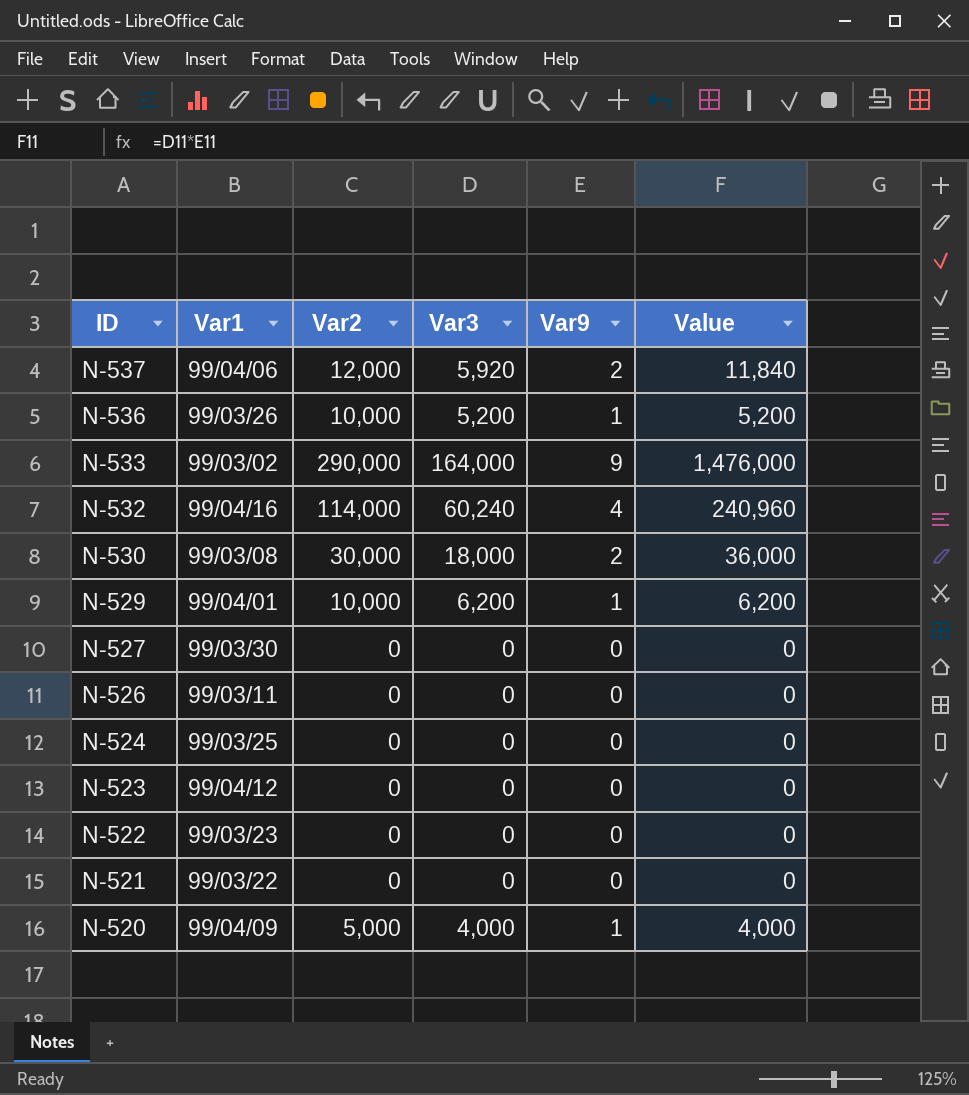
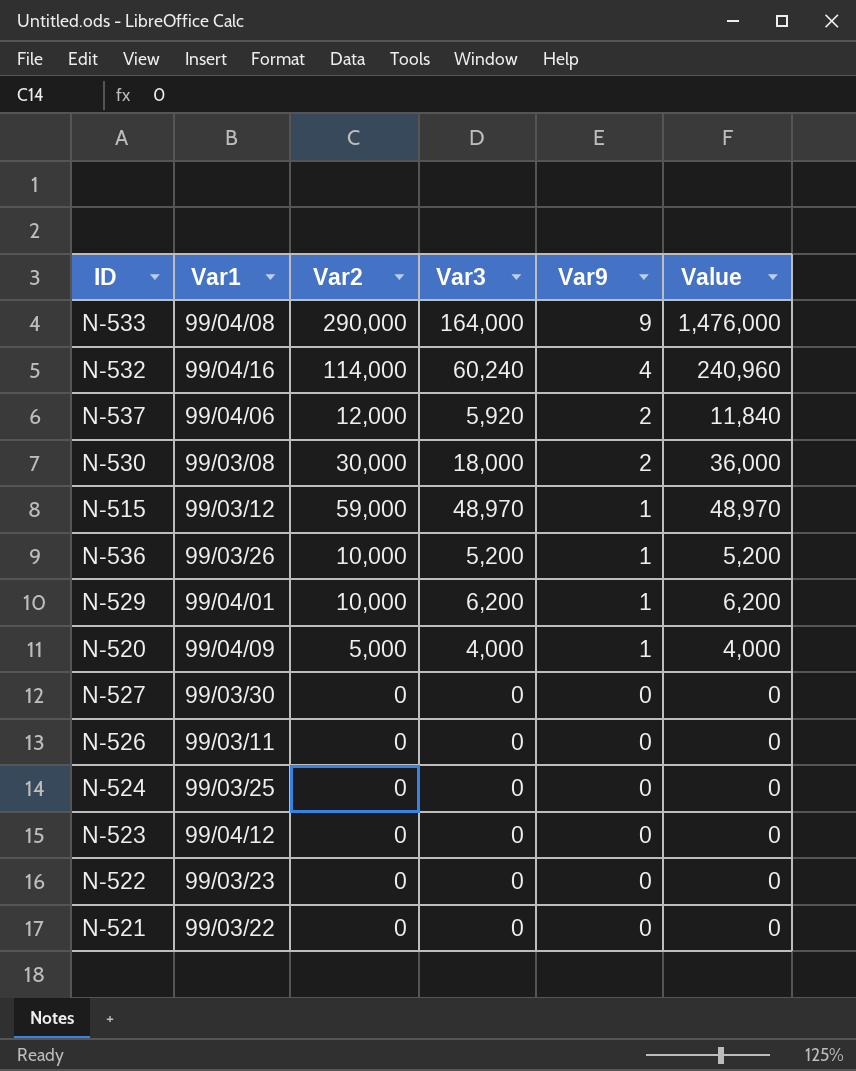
row order: ID descending -> Var9 descending
N-533 | Var1: 99/03/02 -> 99/04/08
row N-515: none -> 99/03/12 | 59,000 | 48,970 | 1 | 48,970

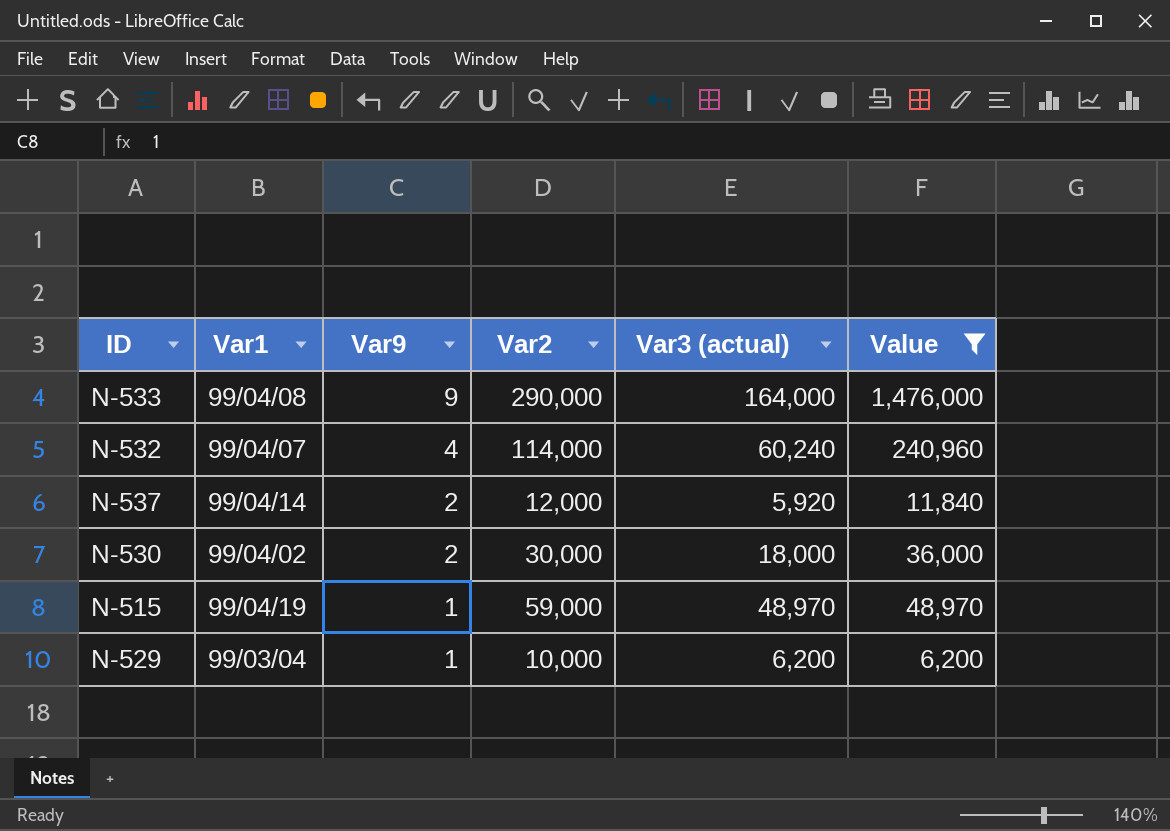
filter: none -> Value >= 6,200
column Var9 | position: 5 -> 3
column name: Var3 -> Var3 (actual)
N-532 | Var1: 99/04/16 -> 99/04/07
N-537 | Var1: 99/04/06 -> 99/04/14
N-530 | Var1: 99/03/08 -> 99/04/02
N-515 | Var1: 99/03/12 -> 99/04/19
N-529 | Var1: 99/04/01 -> 99/03/04

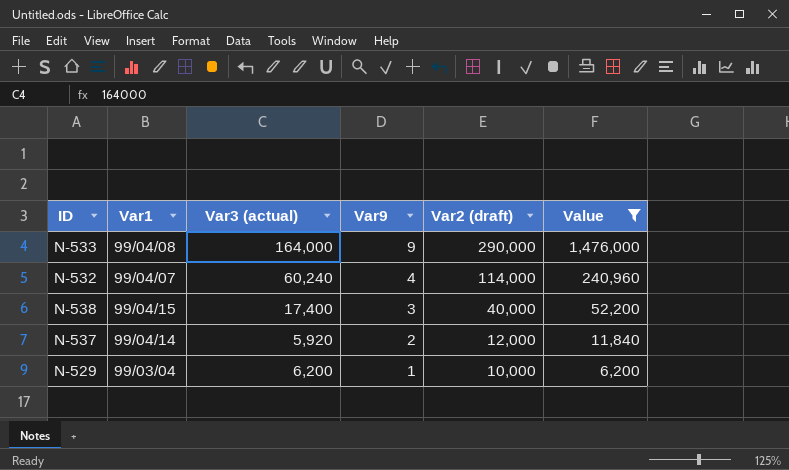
column Var3 (actual) | position: 5 -> 3
column name: Var2 -> Var2 (draft)
row N-530: 99/04/02 | 2 | 30,000 | 18,000 | 36,000 -> none
row N-515: 99/04/19 | 1 | 59,000 | 48,970 | 48,970 -> none
row N-538: none -> 99/04/15 | 17,400 | 3 | 40,000 | 52,200

